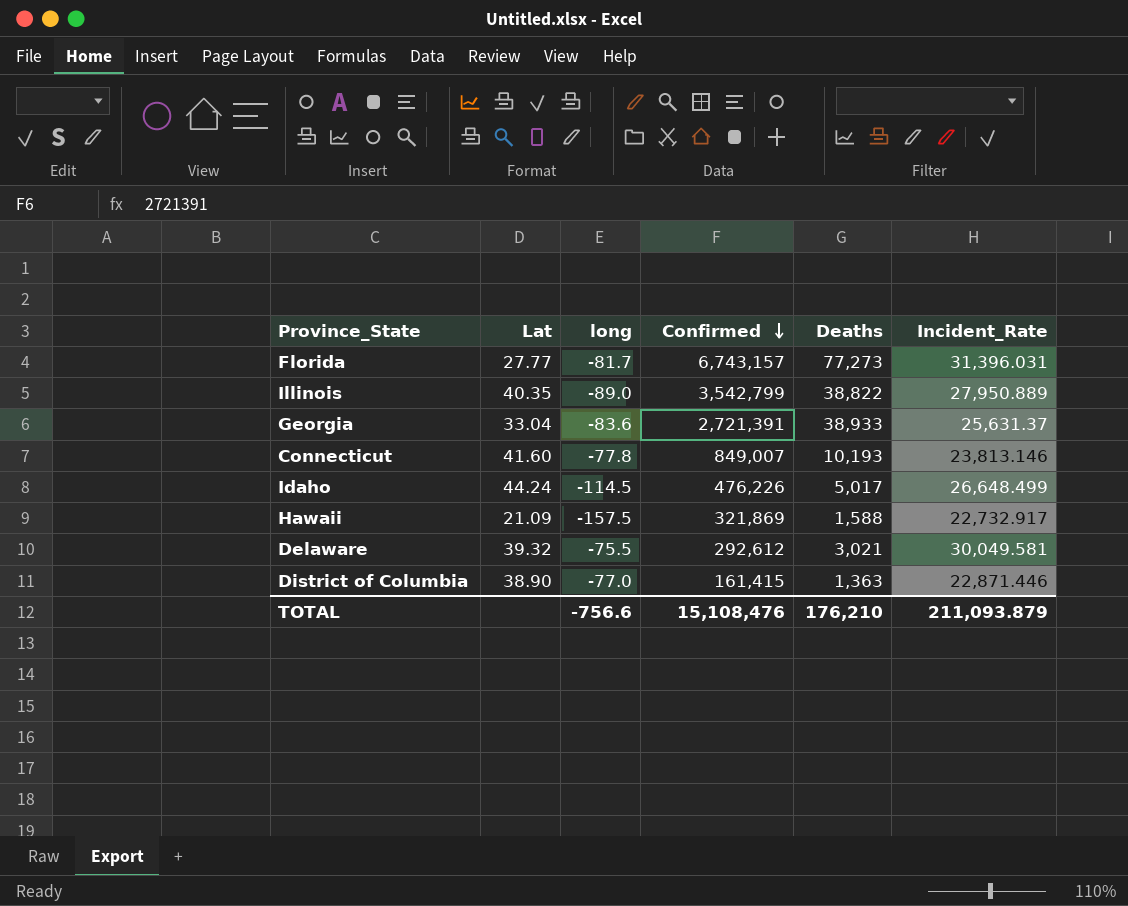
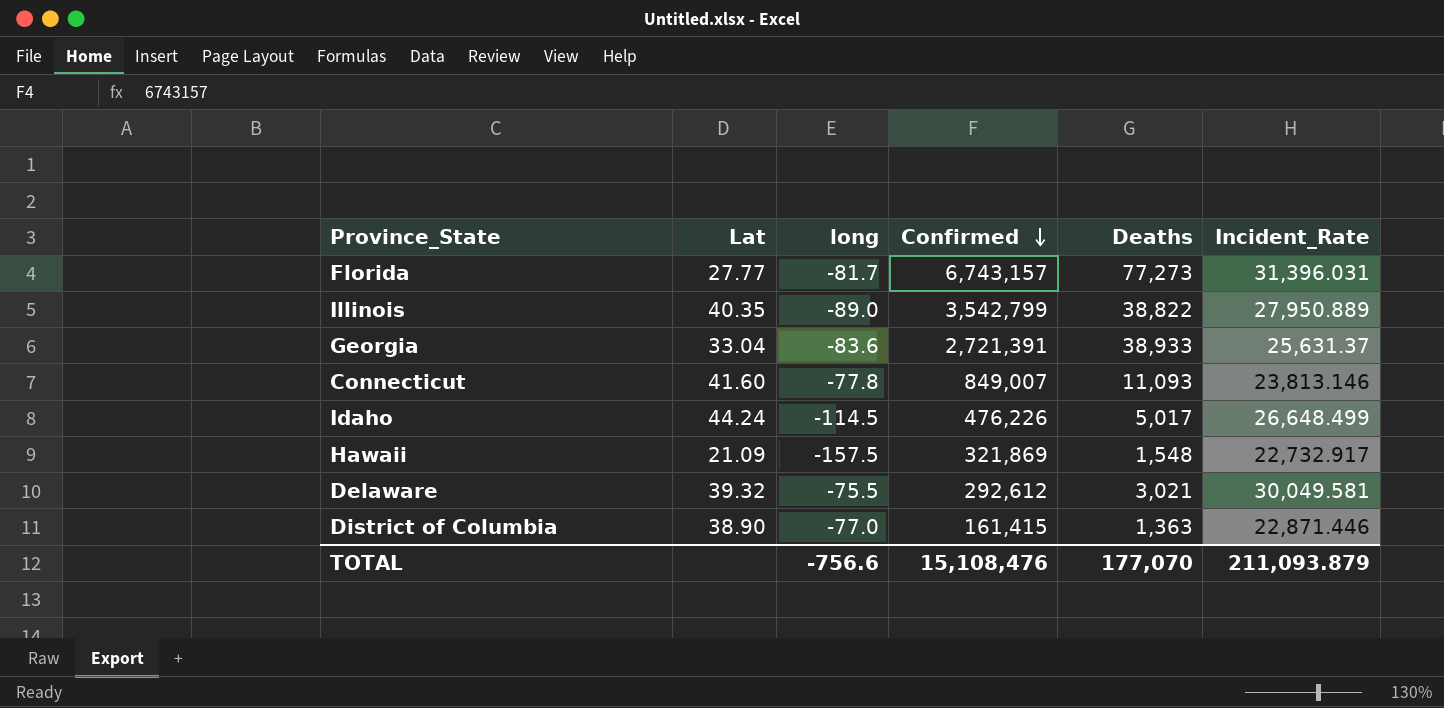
Connecticut | Deaths: 10,193 -> 11,093
Hawaii | Deaths: 1,588 -> 1,548
TOTAL | Deaths: 176,210 -> 177,070

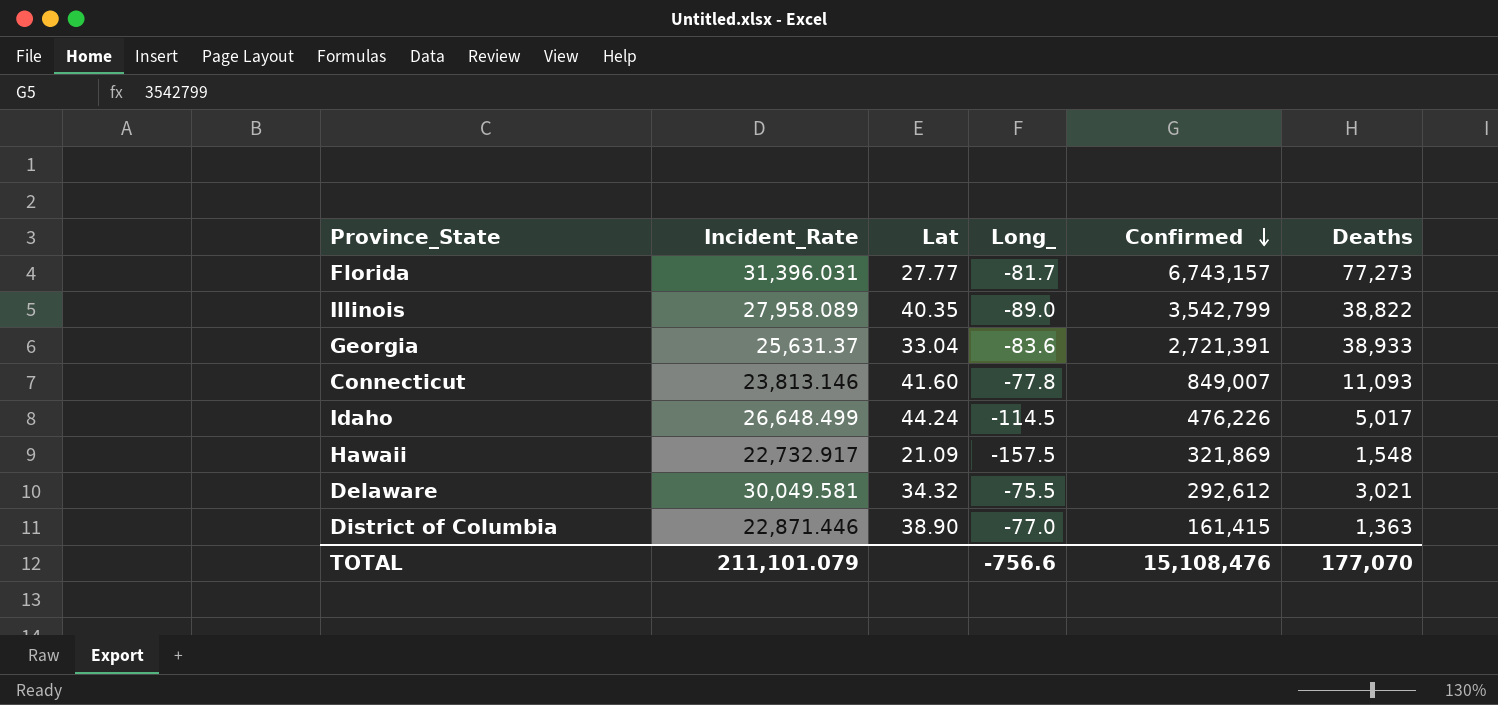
column Incident_Rate | position: 6 -> 2
column name: long -> Long_
Illinois | Incident_Rate: 27,950.889 -> 27,958.089
Delaware | Lat: 39.32 -> 34.32
TOTAL | Incident_Rate: 211,093.879 -> 211,101.079

